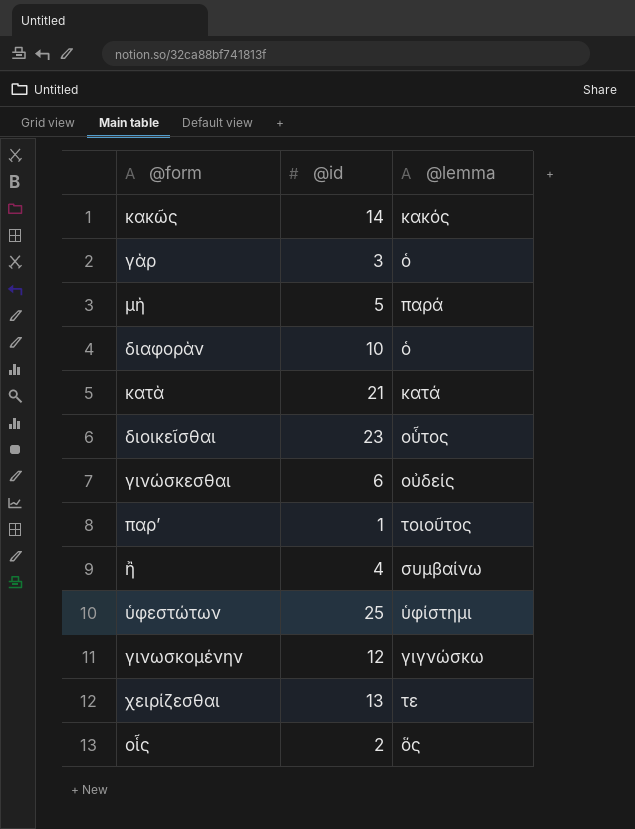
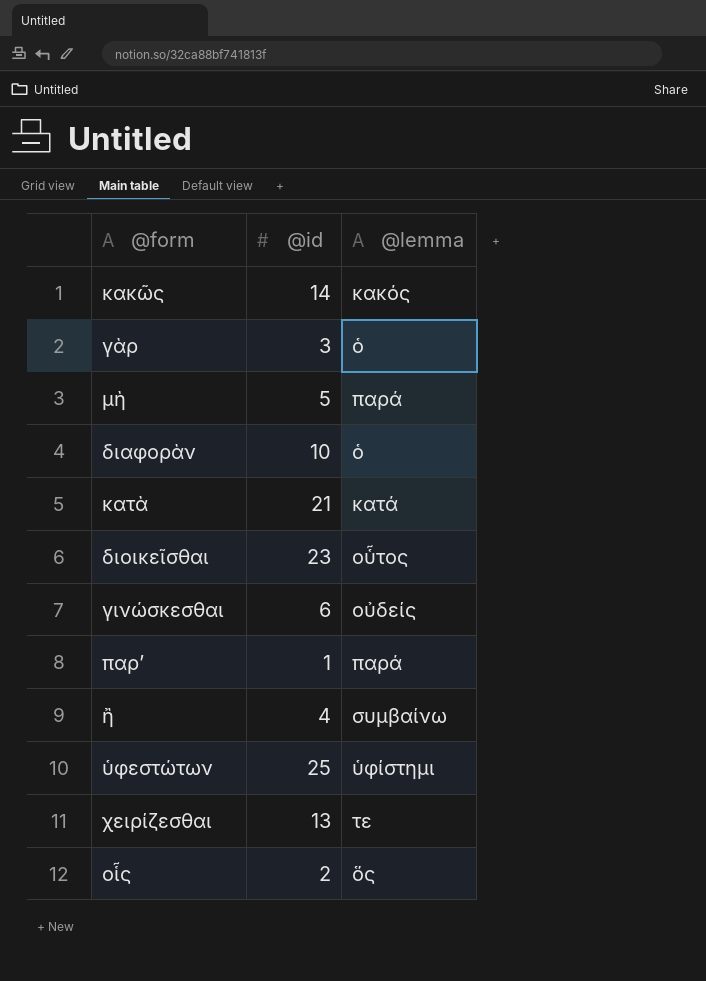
row γινωσκομένην: 12 | γιγνώσκω -> none
παρʼ | @lemma: τοιοῦτος -> παρά

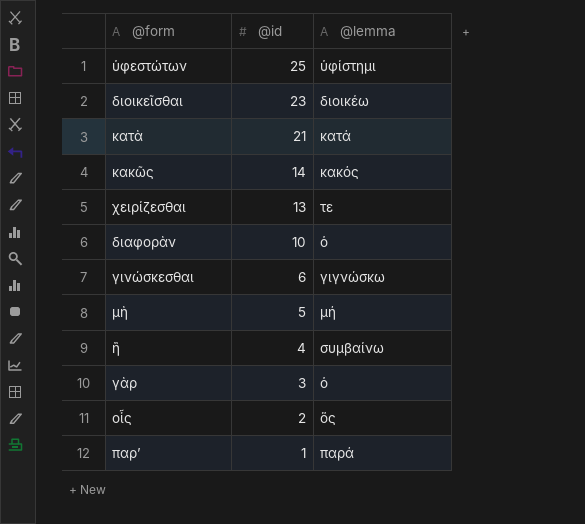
row order: none -> @id descending
διοικεῖσθαι | @lemma: οὗτος -> διοικέω
γινώσκεσθαι | @lemma: οὐδείς -> γιγνώσκω
μὴ | @lemma: παρά -> μή

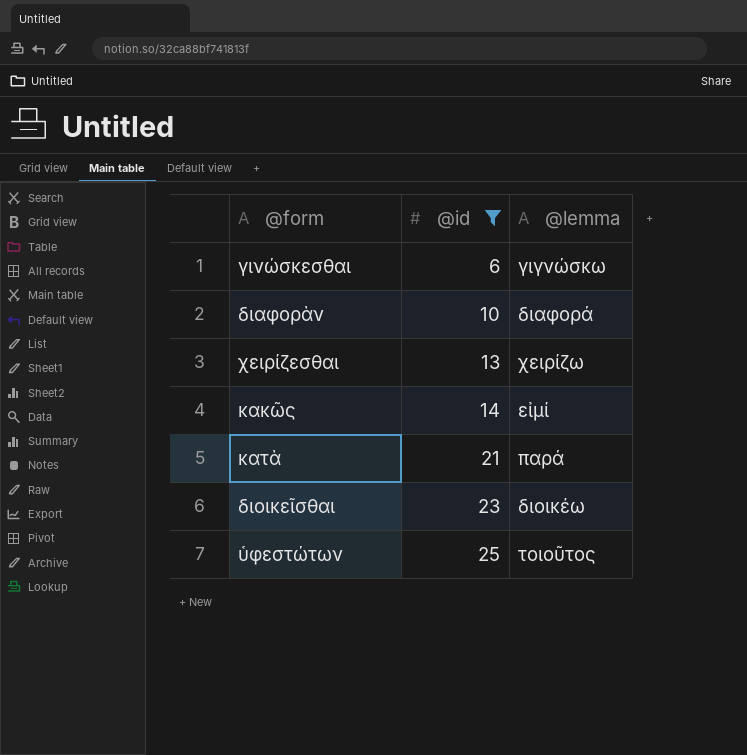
filter: none -> @id >= 6
row order: @id descending -> @id ascending
διαφορὰν | @lemma: ὁ -> διαφορά
χειρίζεσθαι | @lemma: τε -> χειρίζω
κακῶς | @lemma: κακός -> εἰμί
κατὰ | @lemma: κατά -> παρά
ὑφεστώτων | @lemma: ὑφίστημι -> τοιοῦτος

